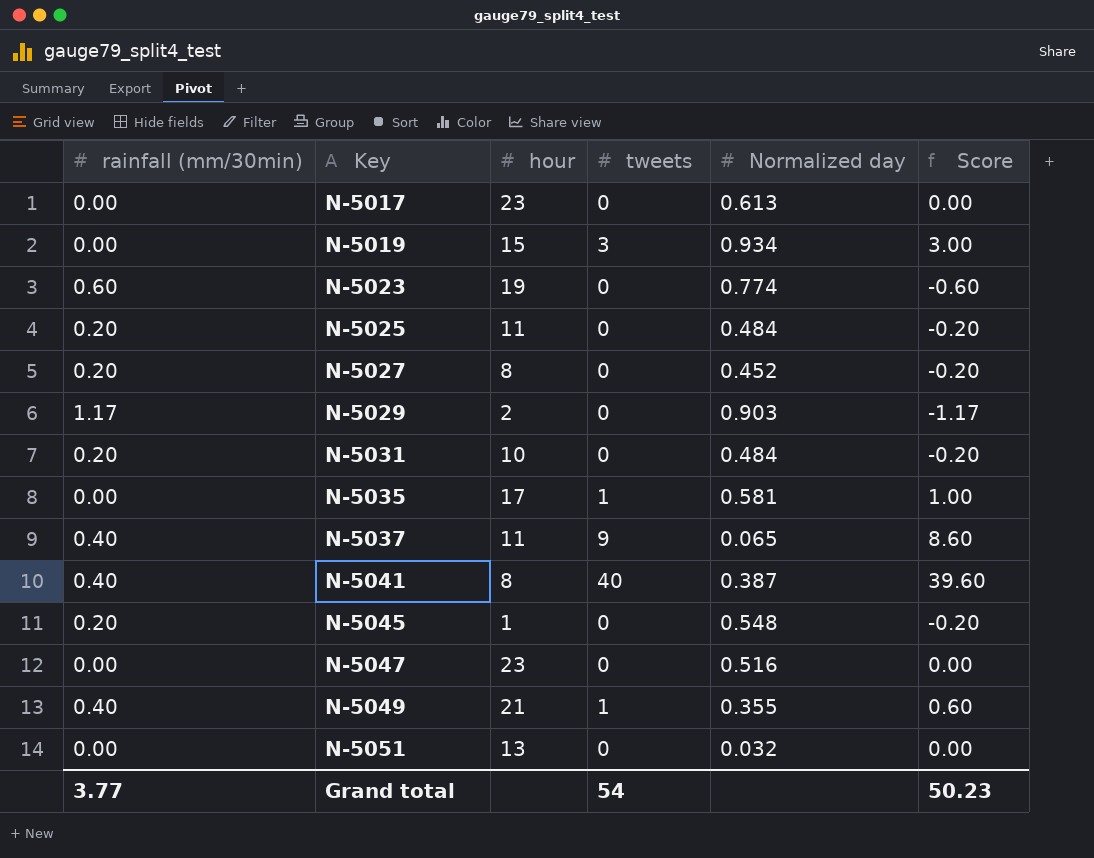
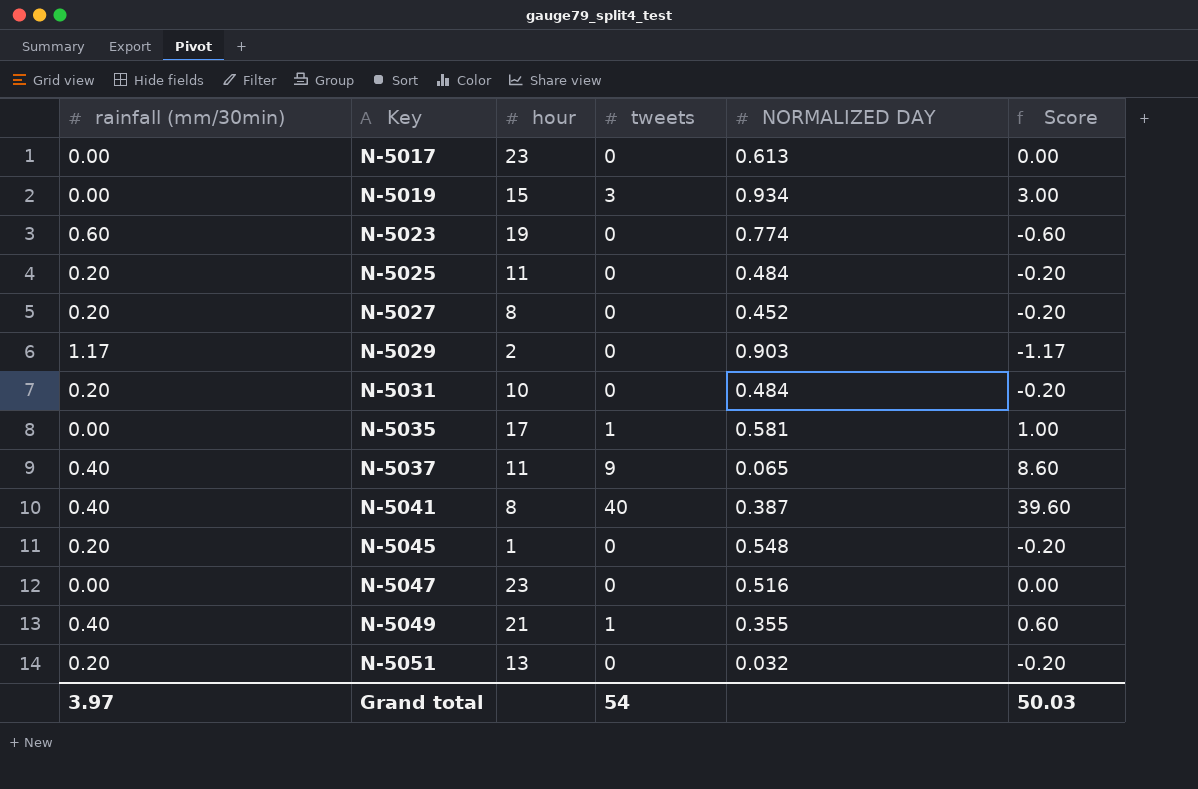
column name: Normalized day -> NORMALIZED DAY
N-5051 | rainfall (mm/30min): 0.00 -> 0.20
N-5051 | Score: 0.00 -> -0.20
Grand total | rainfall (mm/30min): 3.77 -> 3.97
Grand total | Score: 50.23 -> 50.03

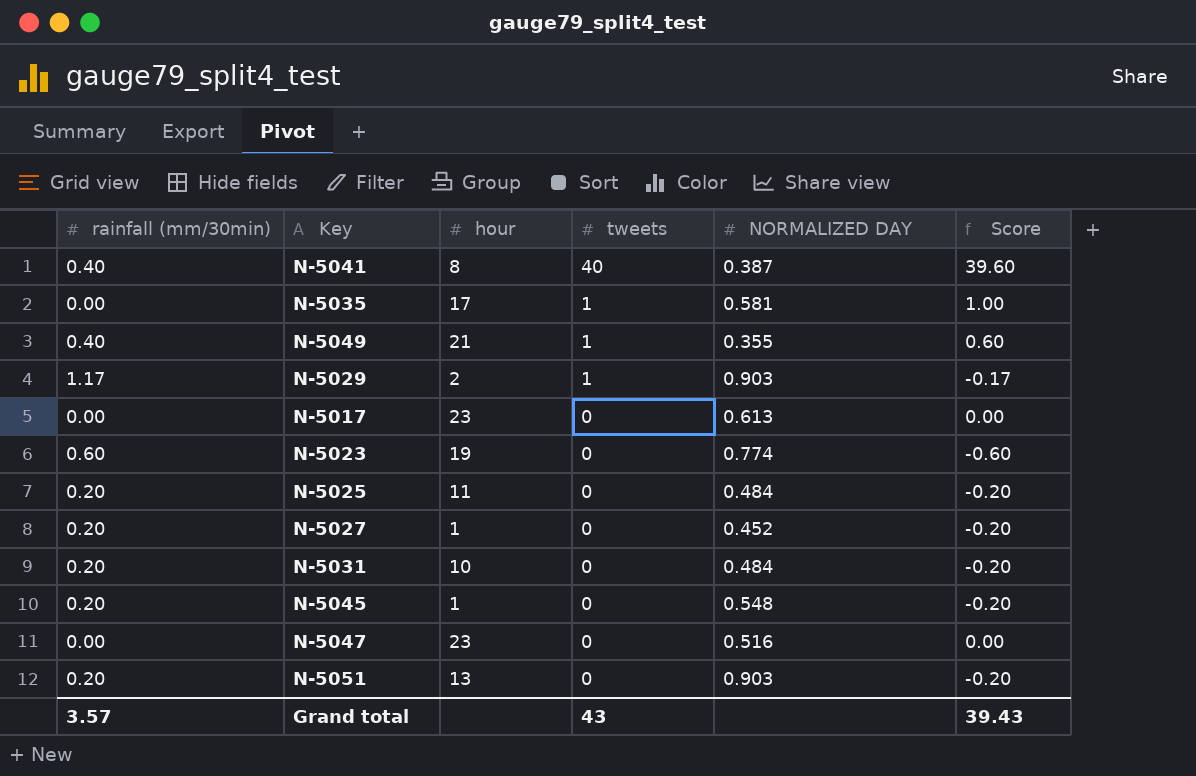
row order: Key ascending -> tweets descending
row N-5019: 0.00 | 15 | 3 | 0.934 | 3.00 -> none
row N-5037: 0.40 | 11 | 9 | 0.065 | 8.60 -> none
N-5029 | tweets: 0 -> 1
N-5029 | Score: -1.17 -> -0.17
N-5027 | hour: 8 -> 1
N-5051 | NORMALIZED DAY: 0.032 -> 0.903
Grand total | rainfall (mm/30min): 3.97 -> 3.57
Grand total | tweets: 54 -> 43
Grand total | Score: 50.03 -> 39.43

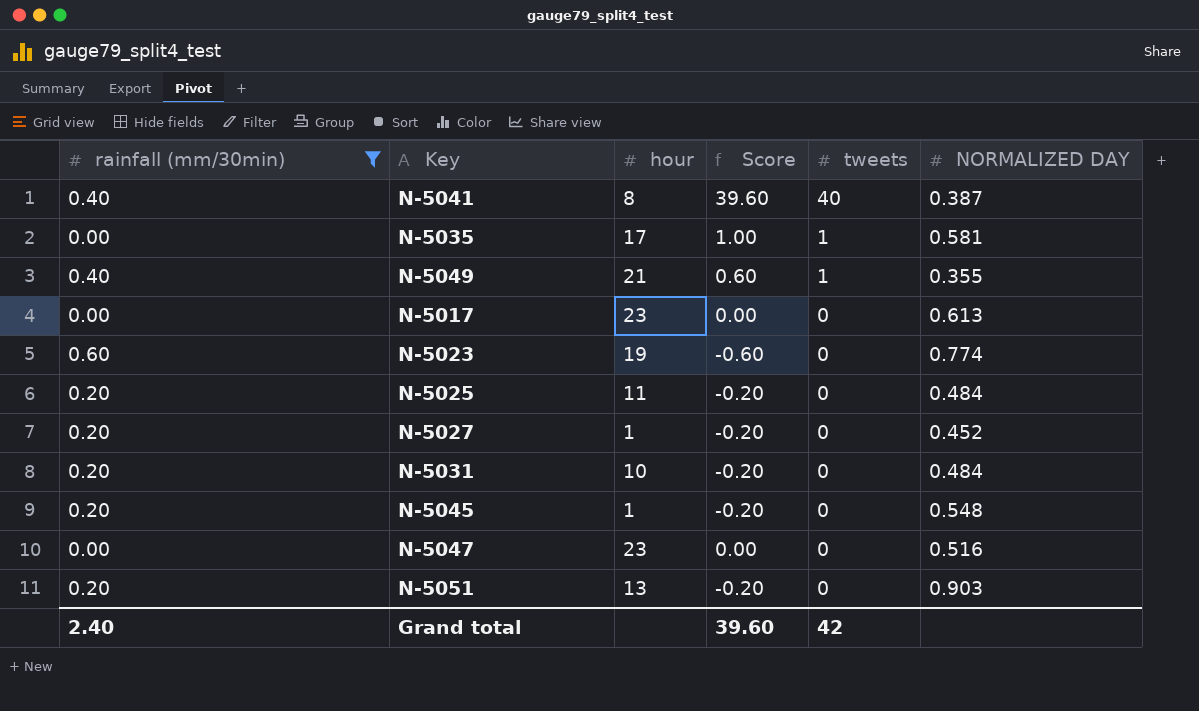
filter: none -> rainfall (mm/30min) != 1.17
column Score | position: 6 -> 4
Grand total | rainfall (mm/30min): 3.57 -> 2.40
Grand total | Score: 39.43 -> 39.60
Grand total | tweets: 43 -> 42

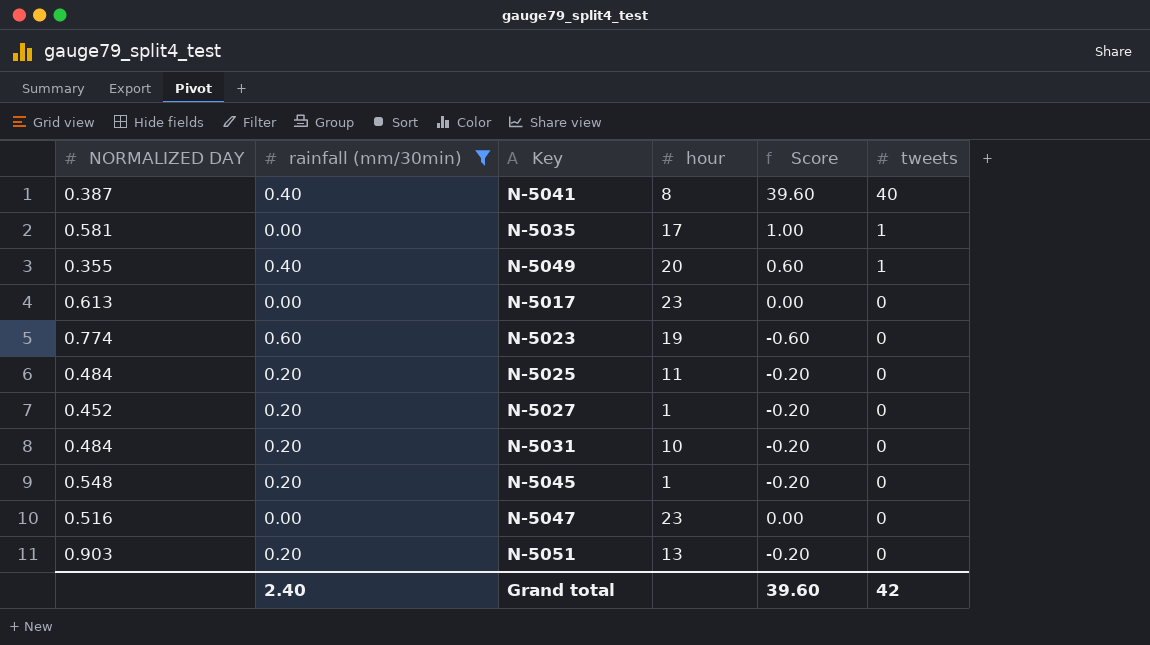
column NORMALIZED DAY | position: 6 -> 1
N-5049 | hour: 21 -> 20

